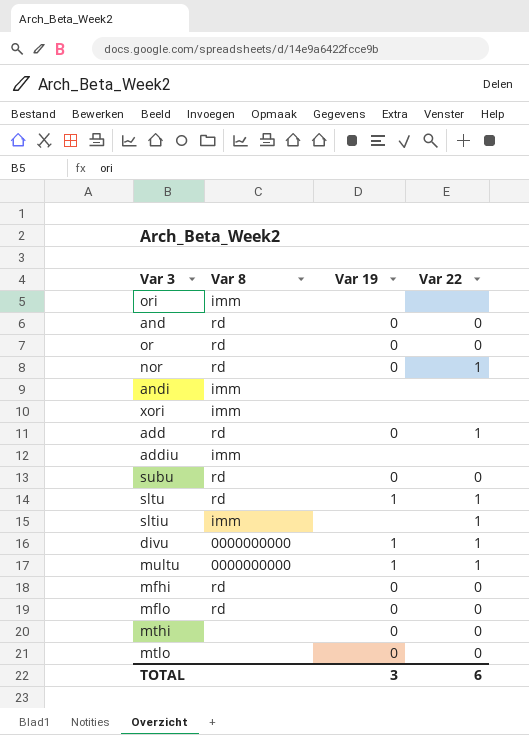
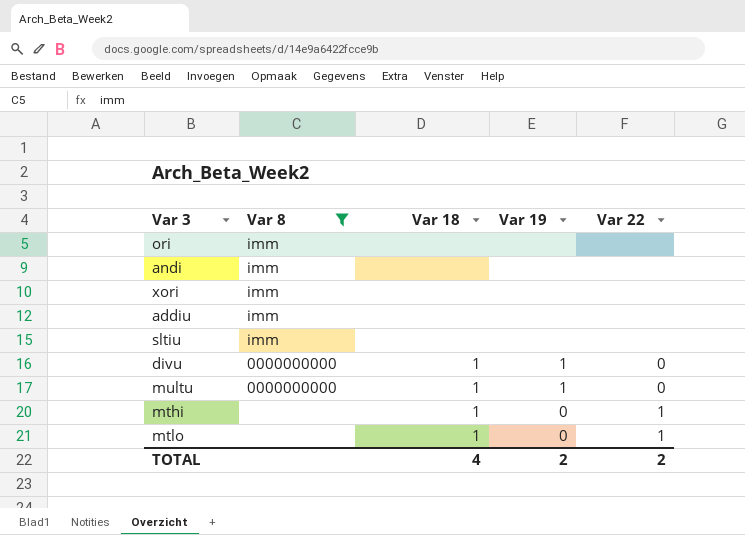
filter: none -> Var 8 != rd
column Var 18 | position: none -> 3
sltiu | Var 22: 1 -> none
divu | Var 22: 1 -> 0
multu | Var 22: 1 -> 0
mthi | Var 22: 0 -> 1
mtlo | Var 22: 0 -> 1
TOTAL | Var 19: 3 -> 2
TOTAL | Var 22: 6 -> 2

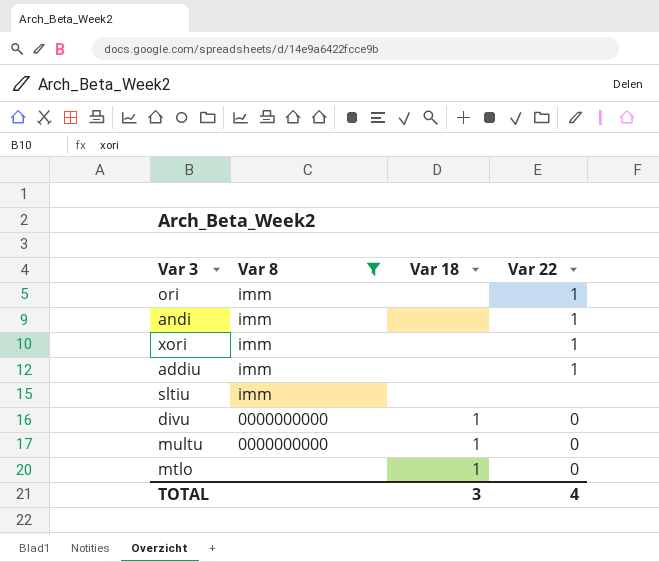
column Var 19 | position: 4 -> none
row mthi: none | 1 | 0 | 1 -> none
ori | Var 22: none -> 1
andi | Var 22: none -> 1
xori | Var 22: none -> 1
addiu | Var 22: none -> 1
mtlo | Var 22: 1 -> 0
TOTAL | Var 18: 4 -> 3
TOTAL | Var 22: 2 -> 4

